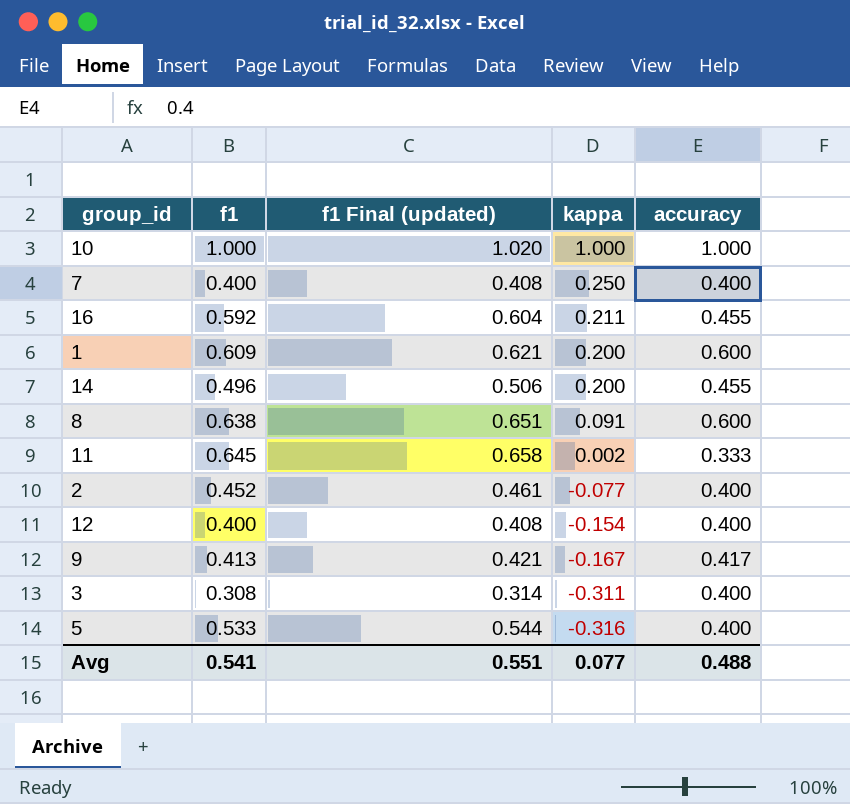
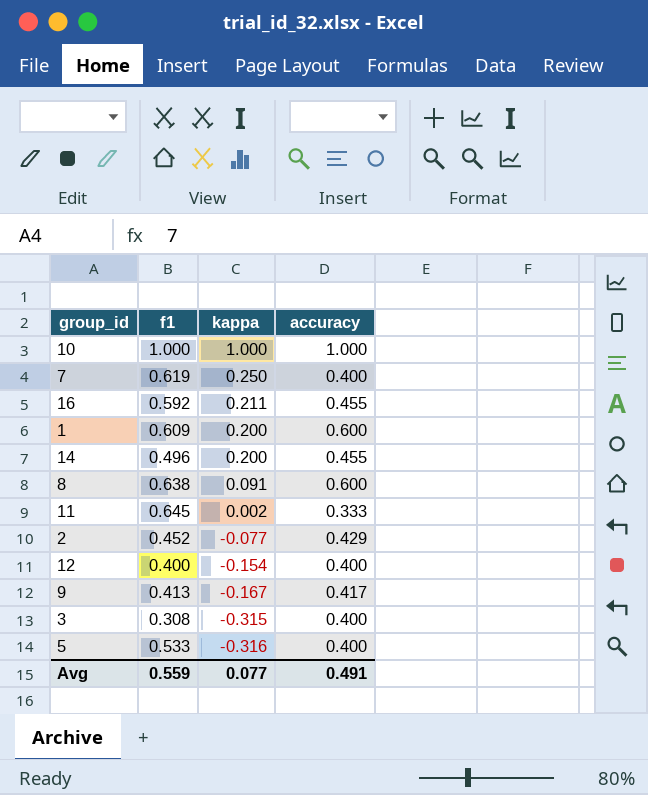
column f1 Final (updated) | formula: [f1] * 1.02 -> none
7 | f1: 0.400 -> 0.619
2 | accuracy: 0.400 -> 0.429
3 | kappa: -0.311 -> -0.315
Avg | f1: 0.541 -> 0.559
Avg | accuracy: 0.488 -> 0.491

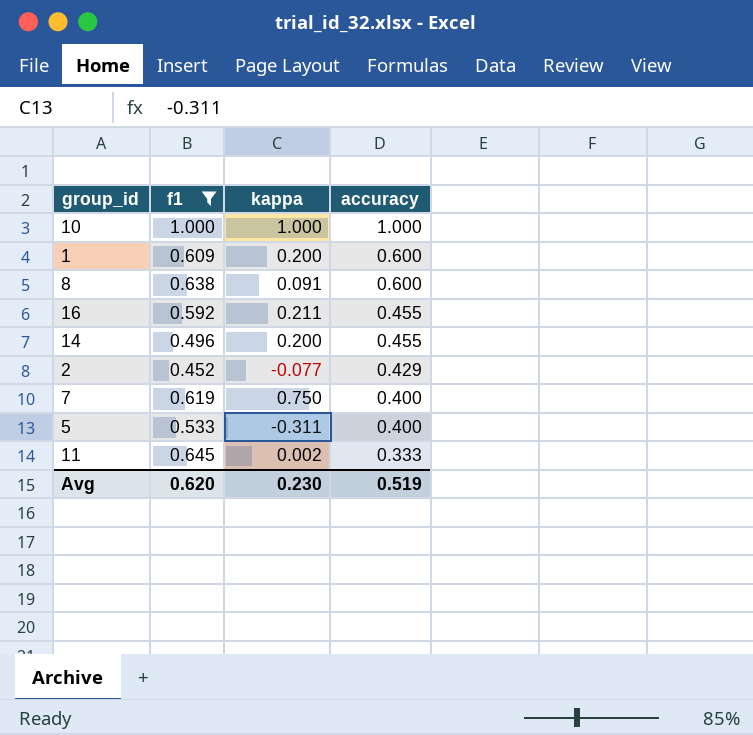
filter: none -> f1 >= 0.452
row order: kappa descending -> accuracy descending
7 | kappa: 0.250 -> 0.750
5 | kappa: -0.316 -> -0.311
Avg | f1: 0.559 -> 0.620
Avg | kappa: 0.077 -> 0.230
Avg | accuracy: 0.491 -> 0.519

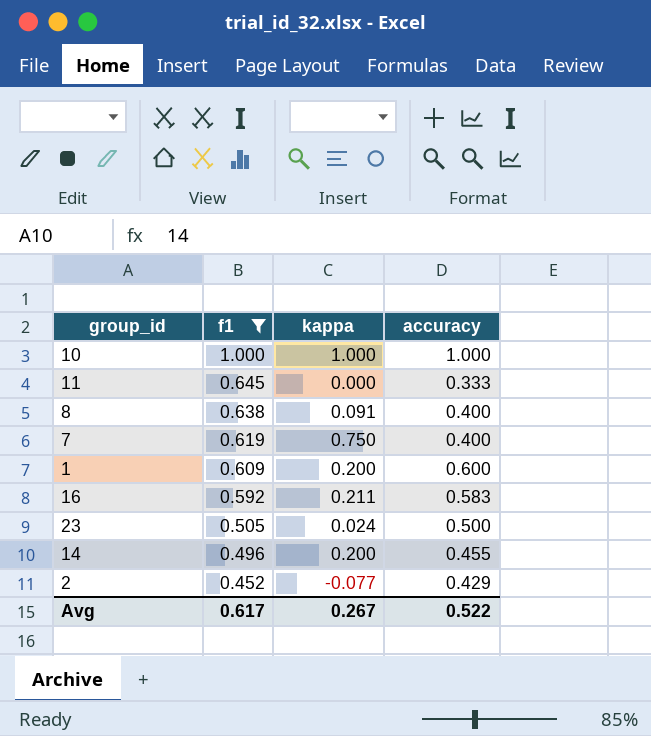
row order: accuracy descending -> f1 descending
row 5: 0.533 | -0.311 | 0.400 -> none
11 | kappa: 0.002 -> 0.000
8 | accuracy: 0.600 -> 0.400
16 | accuracy: 0.455 -> 0.583
row 23: none -> 0.505 | 0.024 | 0.500
Avg | f1: 0.620 -> 0.617
Avg | kappa: 0.230 -> 0.267
Avg | accuracy: 0.519 -> 0.522

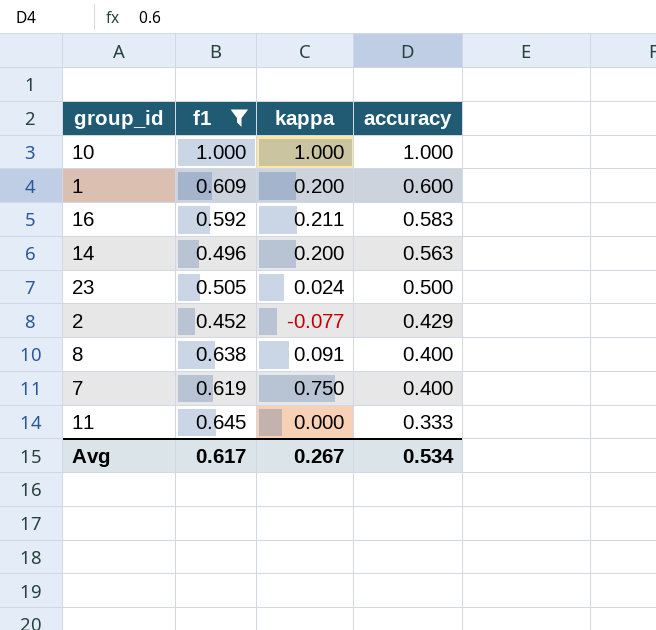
row order: f1 descending -> accuracy descending
14 | accuracy: 0.455 -> 0.563
Avg | accuracy: 0.522 -> 0.534

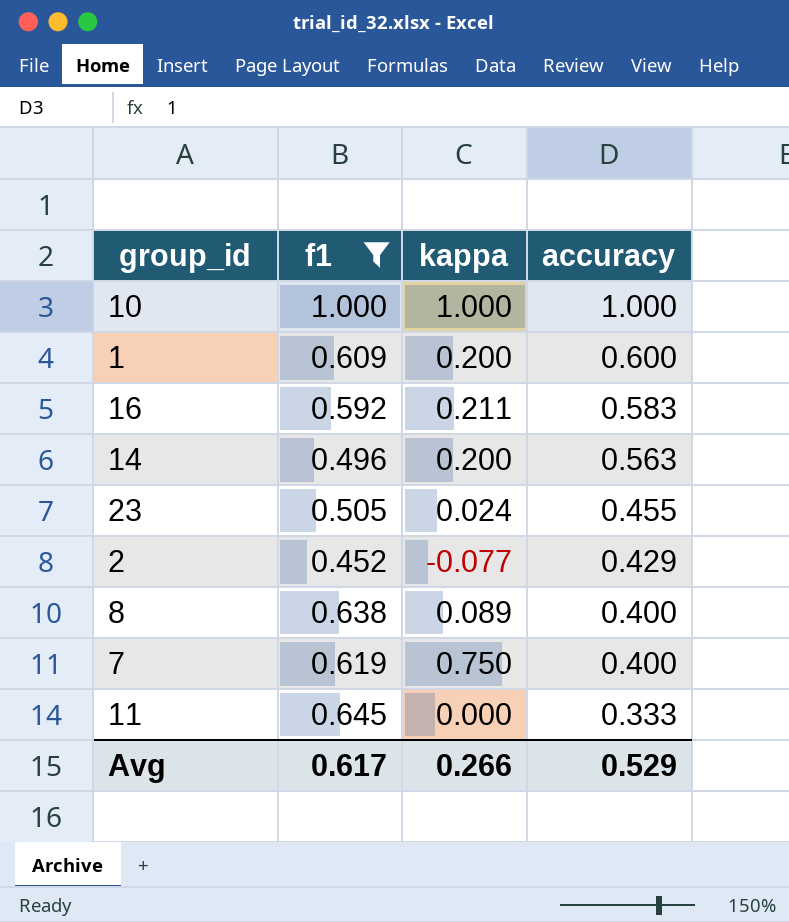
23 | accuracy: 0.500 -> 0.455
8 | kappa: 0.091 -> 0.089
Avg | kappa: 0.267 -> 0.266
Avg | accuracy: 0.534 -> 0.529

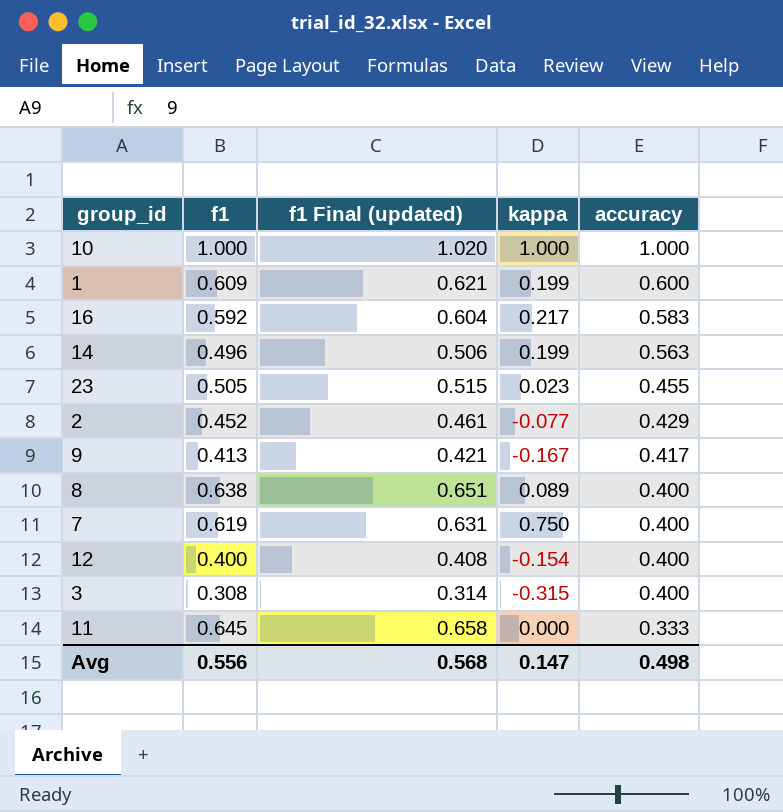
filter: f1 >= 0.452 -> none
column f1 Final (updated) | formula: none -> [f1] * 1.02
1 | kappa: 0.200 -> 0.199
16 | kappa: 0.211 -> 0.217
14 | kappa: 0.200 -> 0.199
23 | kappa: 0.024 -> 0.023
Avg | f1: 0.617 -> 0.556
Avg | kappa: 0.266 -> 0.147
Avg | accuracy: 0.529 -> 0.498

